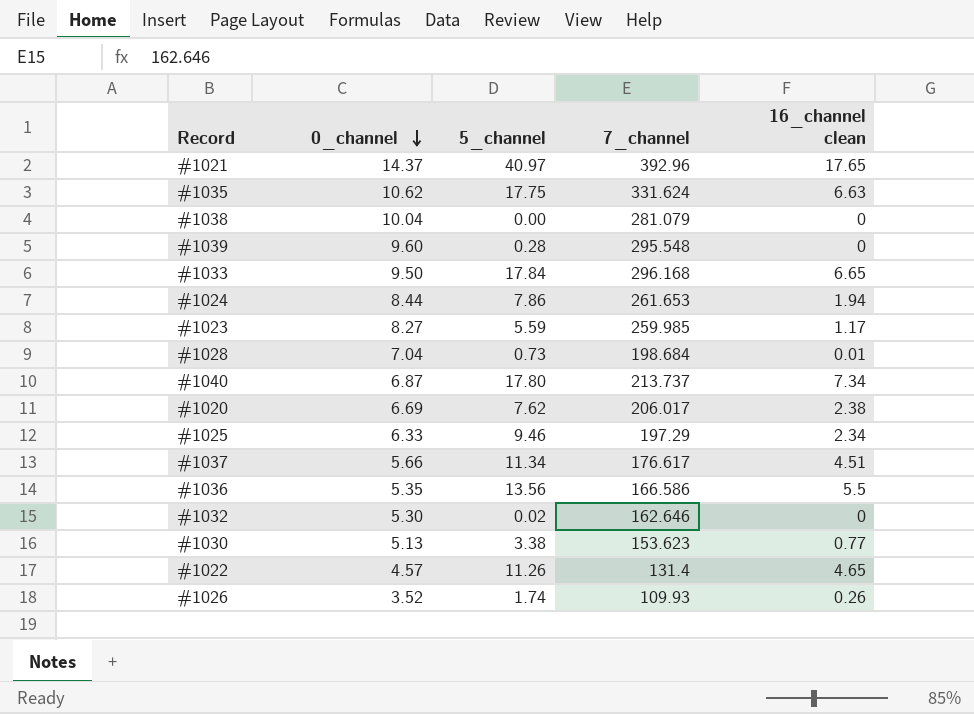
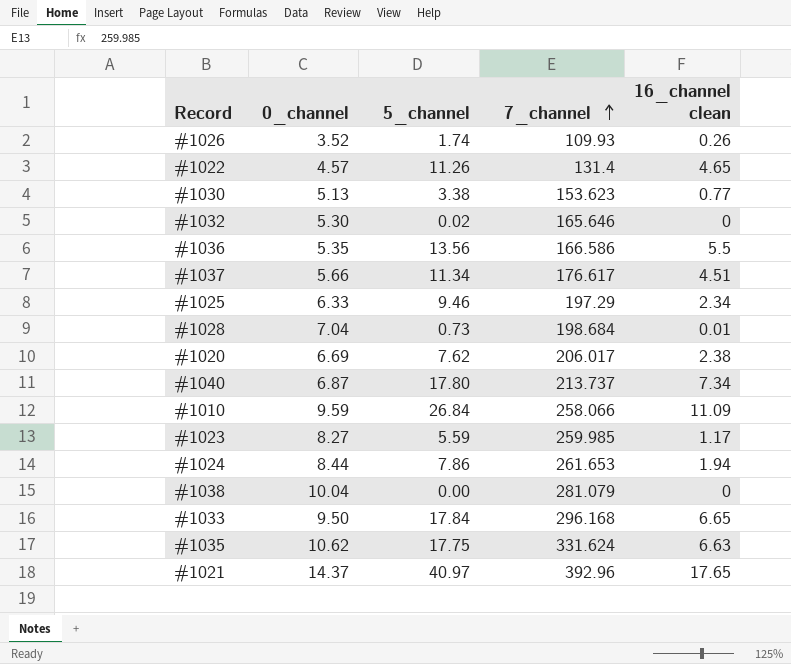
row order: 0_channel descending -> 7_channel ascending
row #1039: 9.60 | 0.28 | 295.548 | 0 -> none
#1032 | 7_channel: 162.646 -> 165.646
row #1010: none -> 9.59 | 26.84 | 258.066 | 11.09

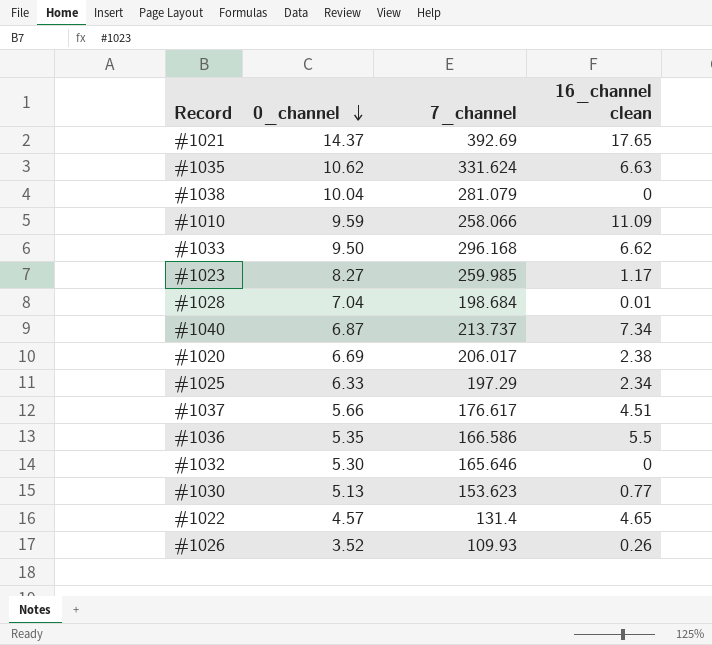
row order: 7_channel ascending -> 0_channel descending
column 5_channel | position: 3 -> none
row #1024: 8.44 | 7.86 | 261.653 | 1.94 -> none
#1021 | 7_channel: 392.96 -> 392.69
#1033 | 16_channel clean: 6.65 -> 6.62

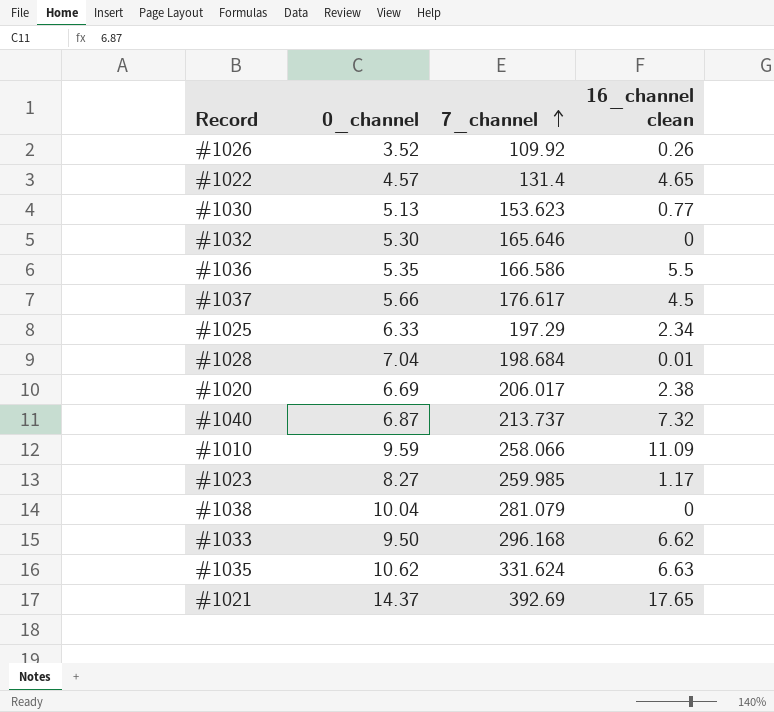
row order: 0_channel descending -> 7_channel ascending
#1026 | 7_channel: 109.93 -> 109.92
#1037 | 16_channel clean: 4.51 -> 4.5
#1040 | 16_channel clean: 7.34 -> 7.32

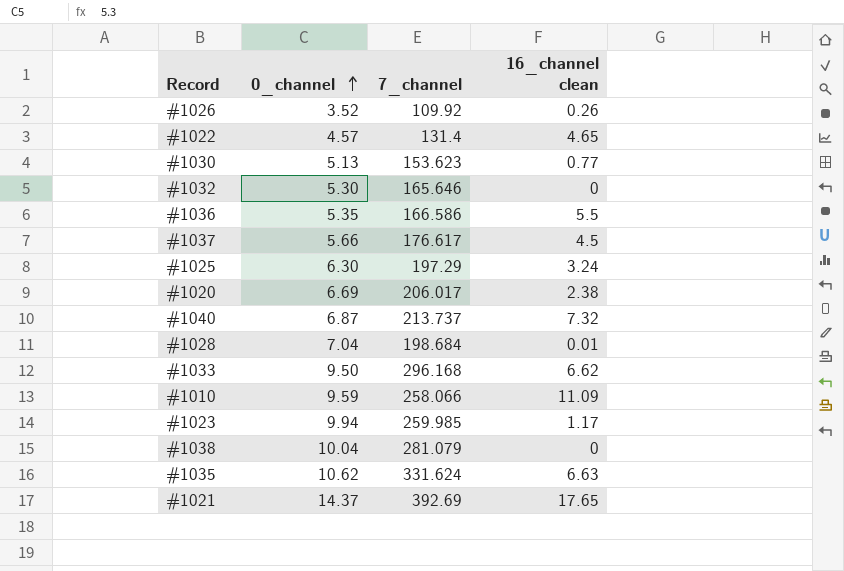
row order: 7_channel ascending -> 0_channel ascending
#1025 | 0_channel: 6.33 -> 6.30
#1025 | 16_channel clean: 2.34 -> 3.24
#1023 | 0_channel: 8.27 -> 9.94

